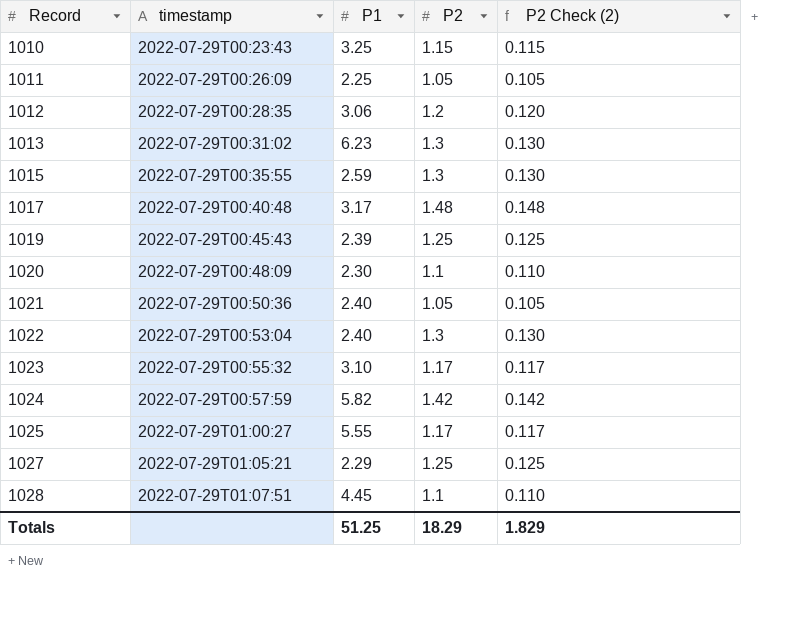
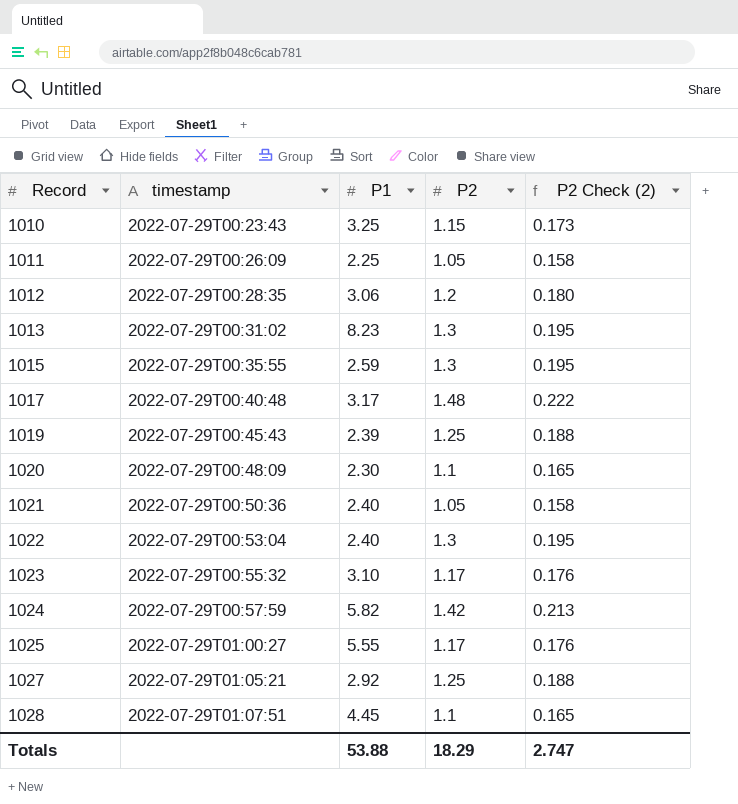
column P2 Check (2) | formula: [P2] * 0.1 -> [P2] * 0.15
1013 | P1: 6.23 -> 8.23
1027 | P1: 2.29 -> 2.92
Totals | P1: 51.25 -> 53.88
Totals | P2 Check (2): 1.829 -> 2.747

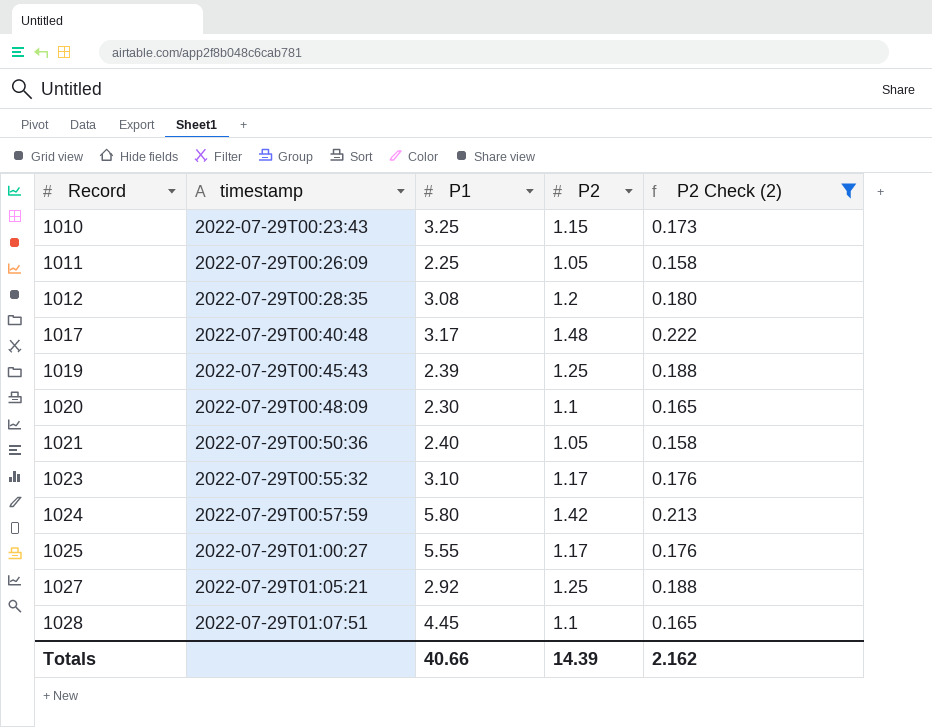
filter: none -> P2 Check (2) != 0.195
1012 | P1: 3.06 -> 3.08
1024 | P1: 5.82 -> 5.80
Totals | P1: 53.88 -> 40.66
Totals | P2: 18.29 -> 14.39
Totals | P2 Check (2): 2.747 -> 2.162

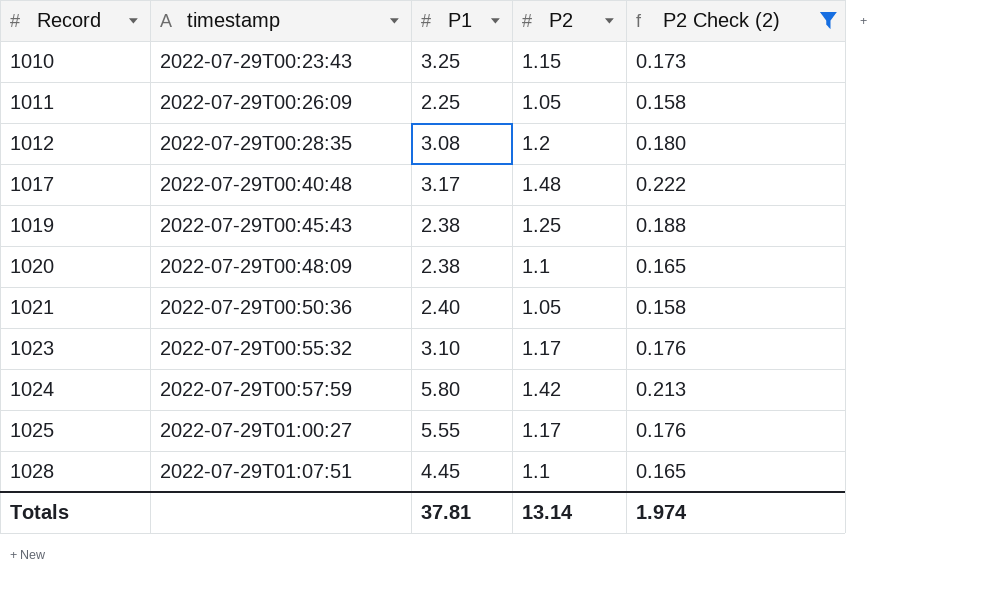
row 1027: 2022-07-29T01:05:21 | 2.92 | 1.25 | 0.188 -> none
1019 | P1: 2.39 -> 2.38
1020 | P1: 2.30 -> 2.38
Totals | P1: 40.66 -> 37.81
Totals | P2: 14.39 -> 13.14
Totals | P2 Check (2): 2.162 -> 1.974

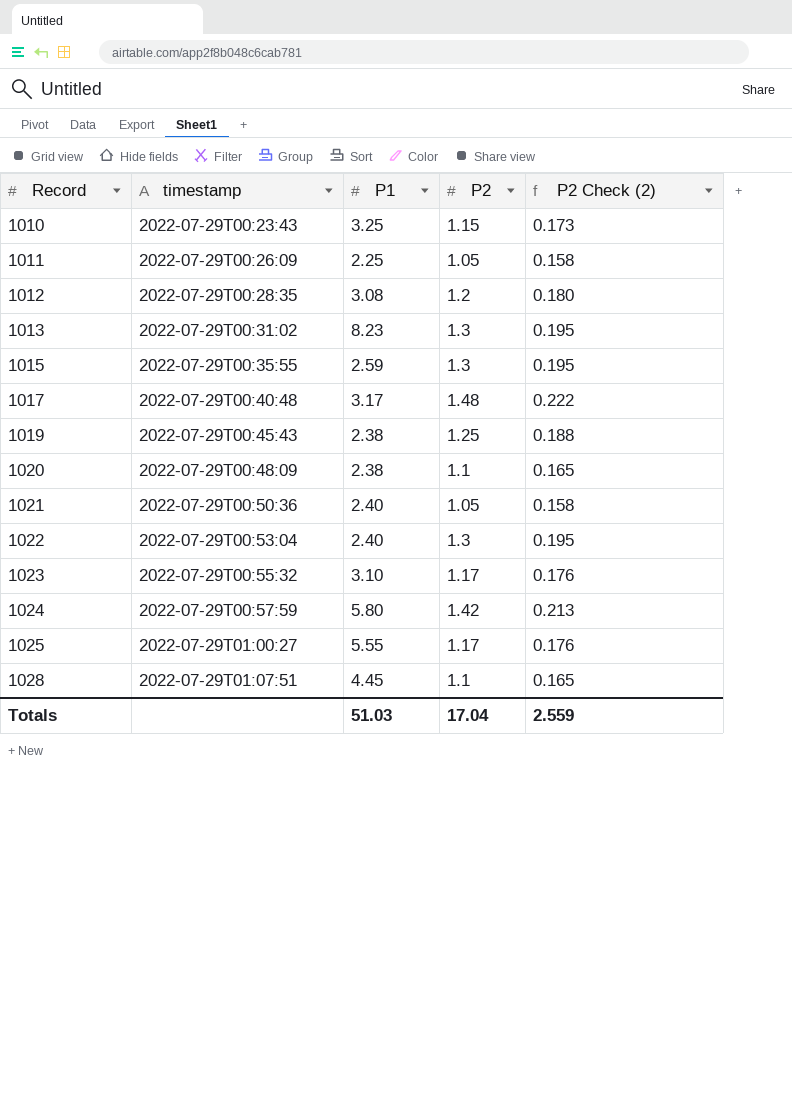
filter: P2 Check (2) != 0.195 -> none
Totals | P1: 37.81 -> 51.03
Totals | P2: 13.14 -> 17.04
Totals | P2 Check (2): 1.974 -> 2.559

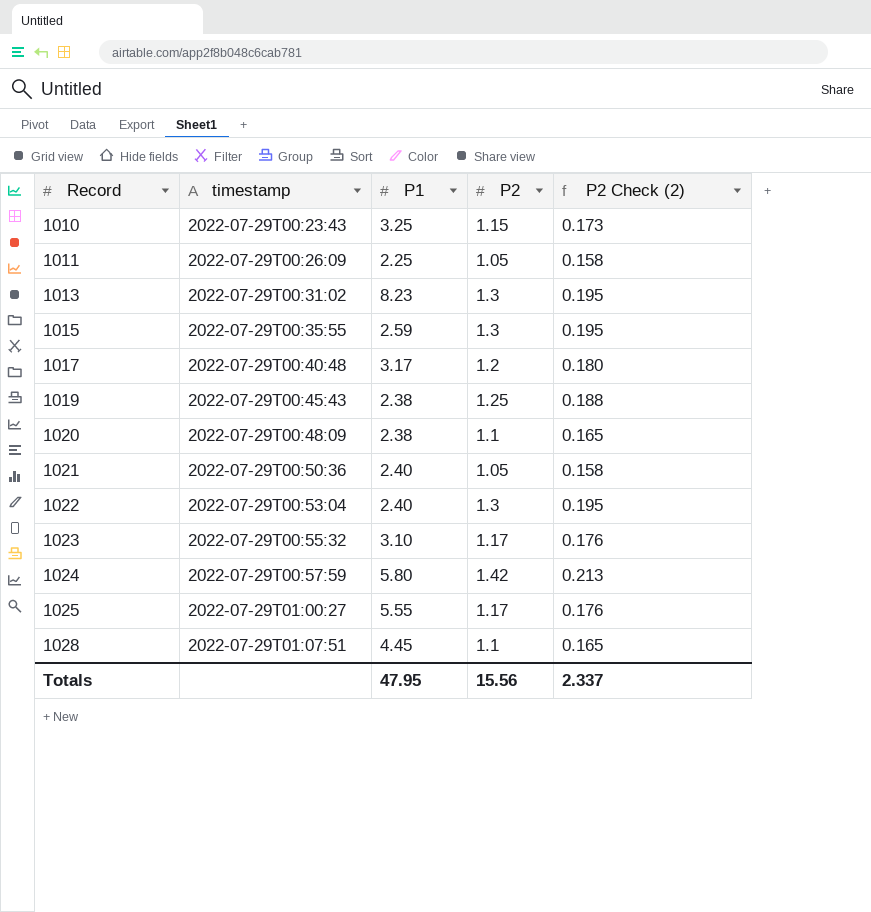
row 1012: 2022-07-29T00:28:35 | 3.08 | 1.2 | 0.180 -> none
1017 | P2: 1.48 -> 1.2
1017 | P2 Check (2): 0.222 -> 0.180
Totals | P1: 51.03 -> 47.95
Totals | P2: 17.04 -> 15.56
Totals | P2 Check (2): 2.559 -> 2.337

